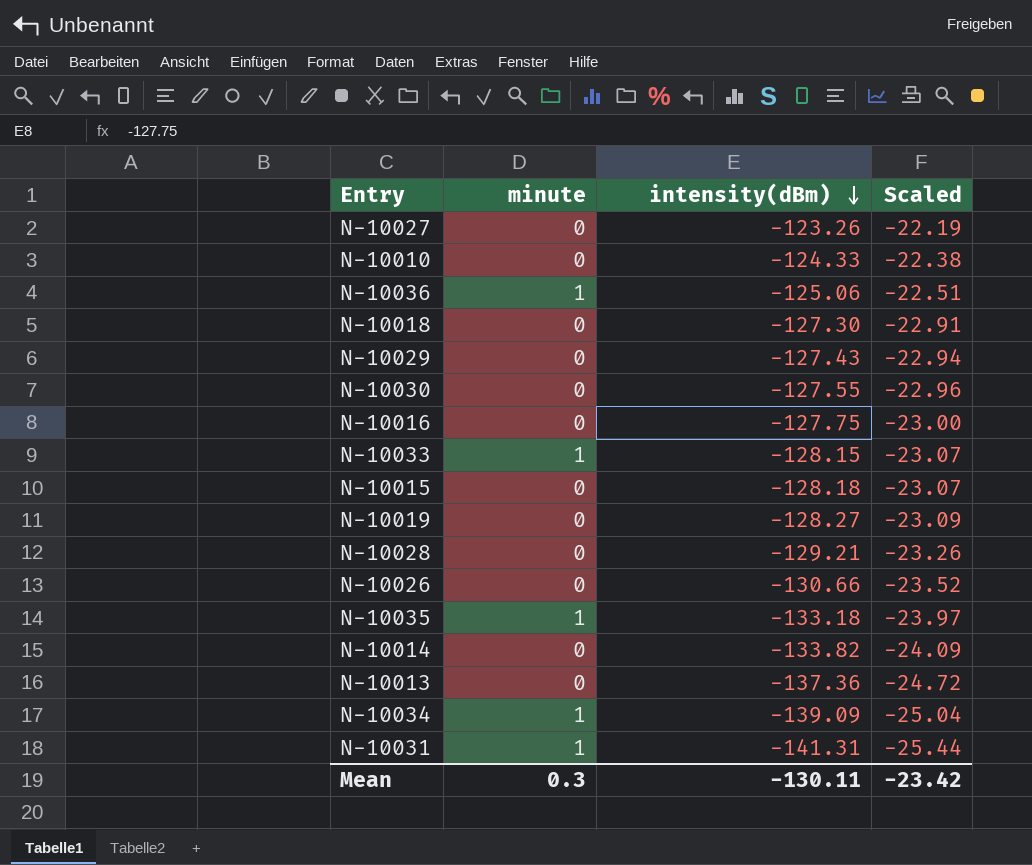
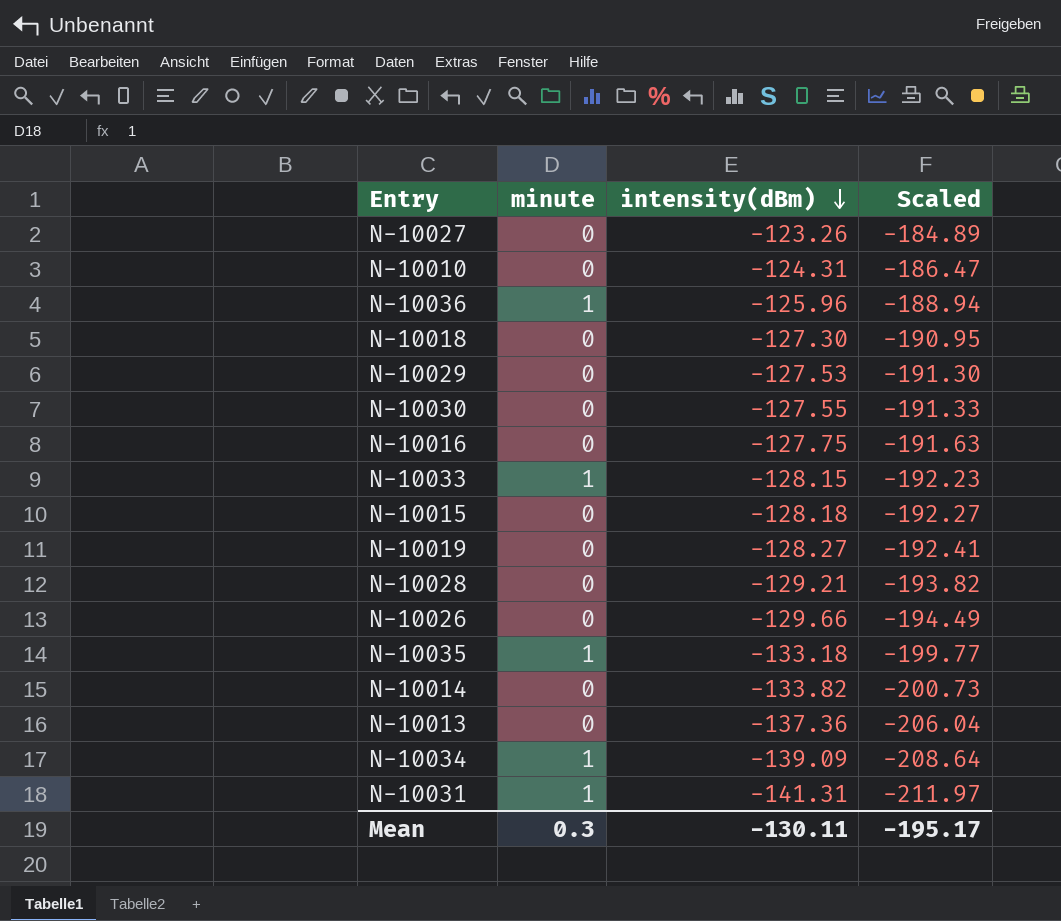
column Scaled | formula: [intensity(dBm)] * 0.18 -> [intensity(dBm)] * 1.5
N-10010 | intensity(dBm): -124.33 -> -124.31
N-10036 | intensity(dBm): -125.06 -> -125.96
N-10029 | intensity(dBm): -127.43 -> -127.53
N-10026 | intensity(dBm): -130.66 -> -129.66
Mean | Scaled: -23.42 -> -195.17

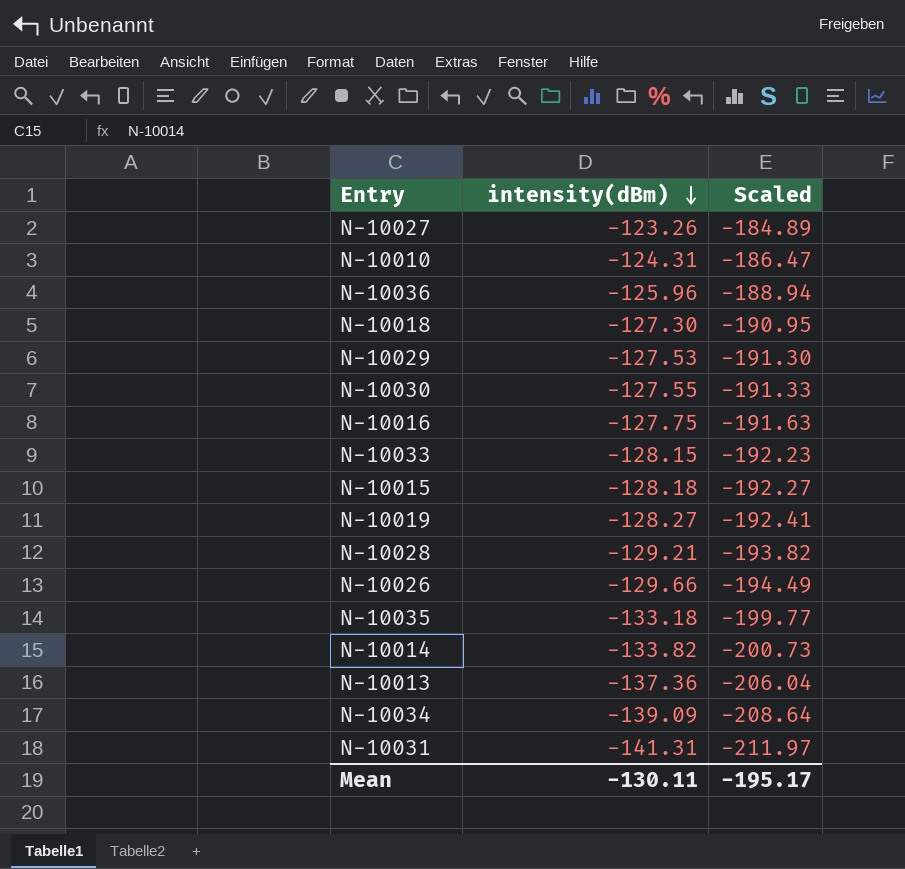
column minute | position: 2 -> none

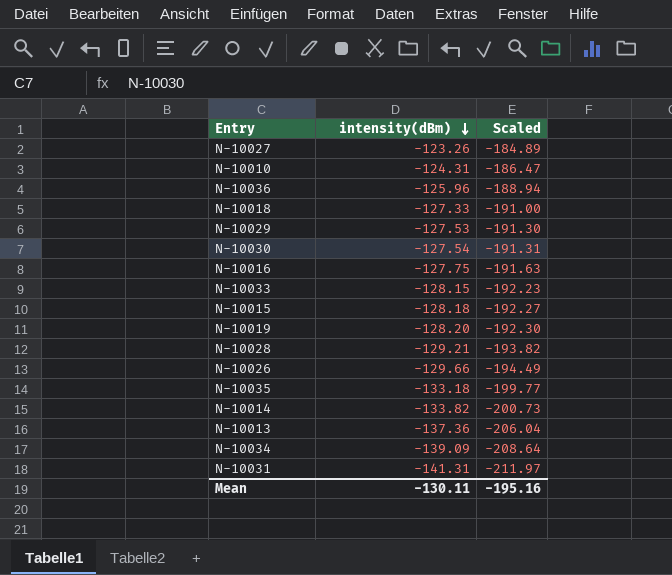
N-10018 | intensity(dBm): -127.30 -> -127.33
N-10018 | Scaled: -190.95 -> -191.00
N-10030 | intensity(dBm): -127.55 -> -127.54
N-10030 | Scaled: -191.33 -> -191.31
N-10019 | intensity(dBm): -128.27 -> -128.20
N-10019 | Scaled: -192.41 -> -192.30
Mean | Scaled: -195.17 -> -195.16

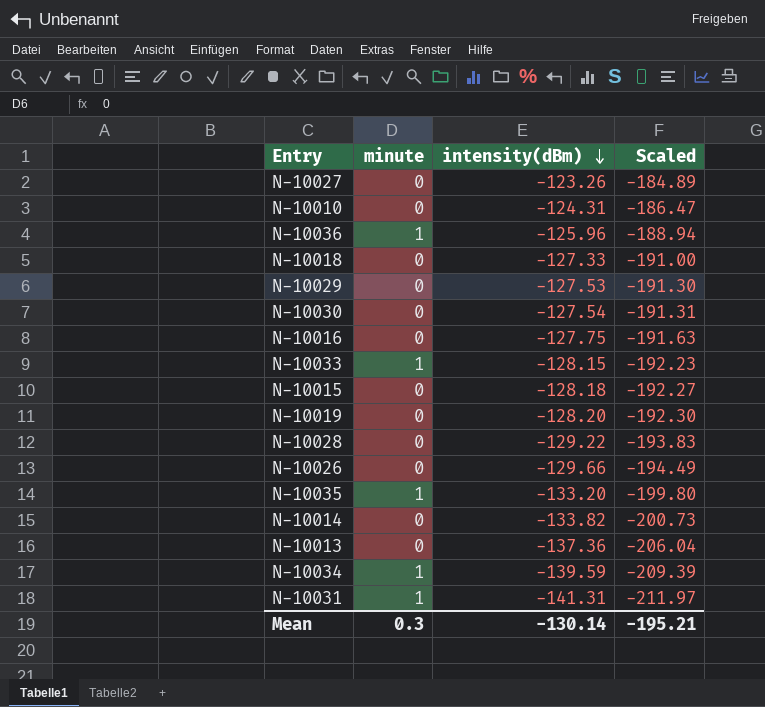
column minute | position: none -> 2
N-10028 | intensity(dBm): -129.21 -> -129.22
N-10028 | Scaled: -193.82 -> -193.83
N-10035 | intensity(dBm): -133.18 -> -133.20
N-10035 | Scaled: -199.77 -> -199.80
N-10034 | intensity(dBm): -139.09 -> -139.59
N-10034 | Scaled: -208.64 -> -209.39
Mean | intensity(dBm): -130.11 -> -130.14
Mean | Scaled: -195.16 -> -195.21

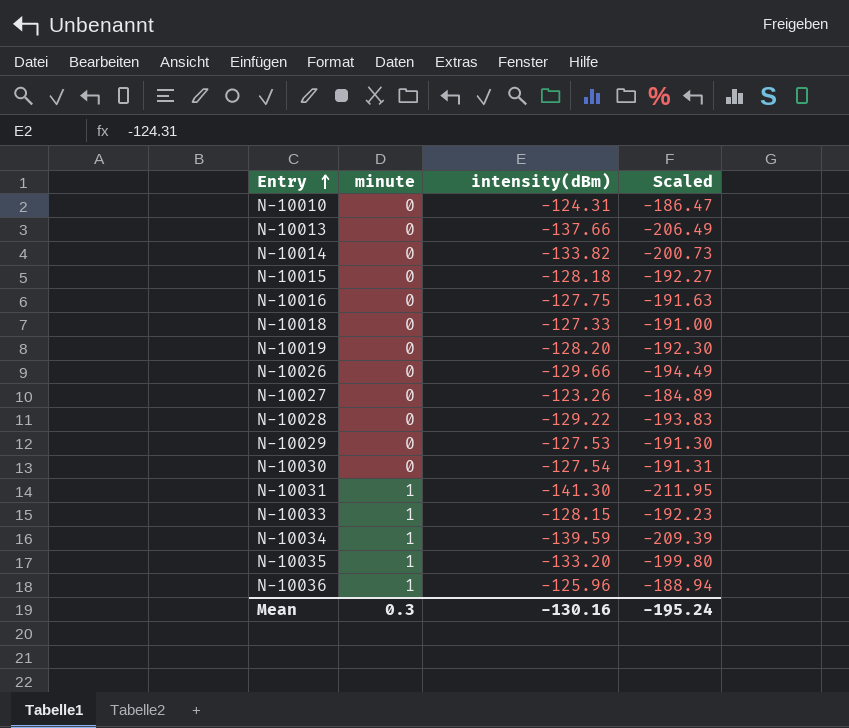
row order: intensity(dBm) descending -> Entry ascending
N-10013 | intensity(dBm): -137.36 -> -137.66
N-10013 | Scaled: -206.04 -> -206.49
N-10031 | intensity(dBm): -141.31 -> -141.30
N-10031 | Scaled: -211.97 -> -211.95
Mean | intensity(dBm): -130.14 -> -130.16
Mean | Scaled: -195.21 -> -195.24

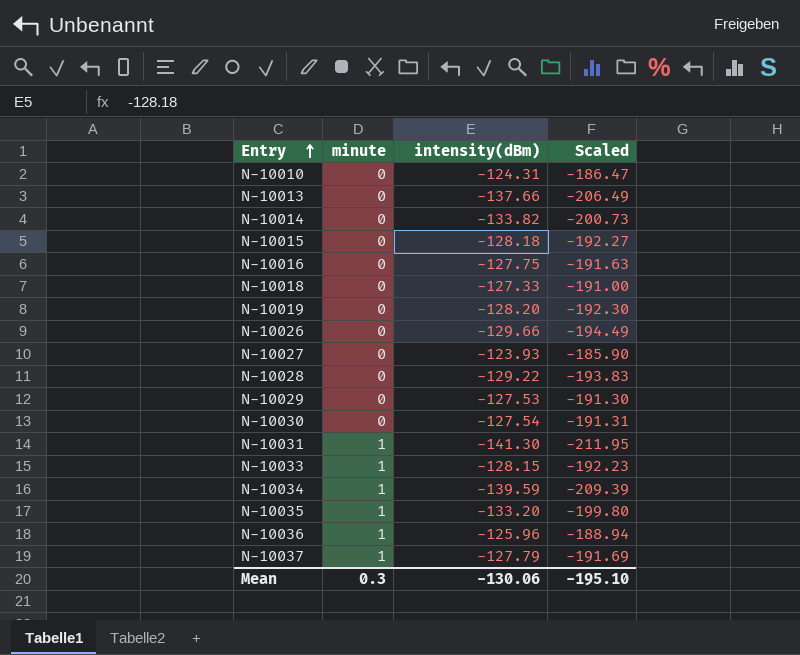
N-10027 | intensity(dBm): -123.26 -> -123.93
N-10027 | Scaled: -184.89 -> -185.90
row N-10037: none -> 1 | -127.79 | -191.69
Mean | intensity(dBm): -130.16 -> -130.06
Mean | Scaled: -195.24 -> -195.10

